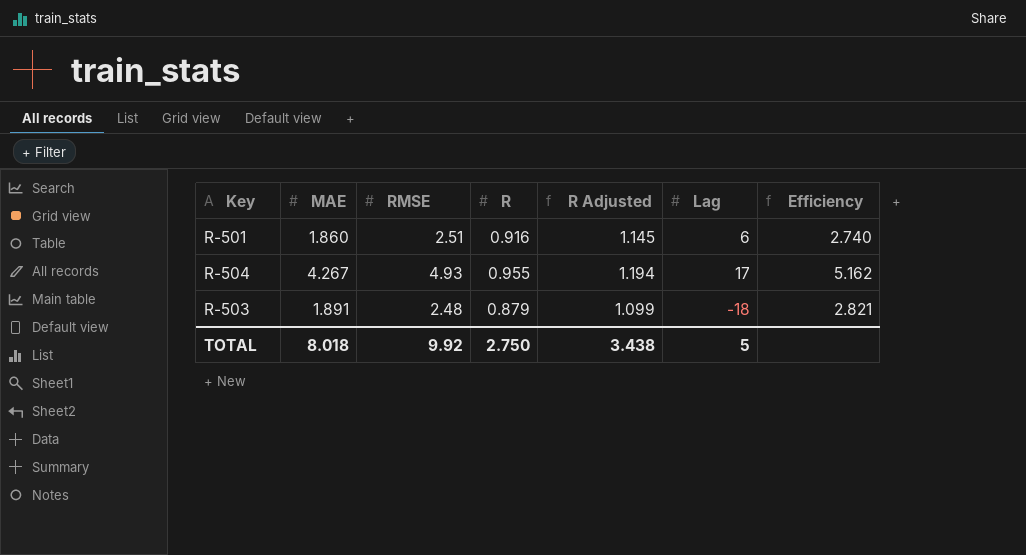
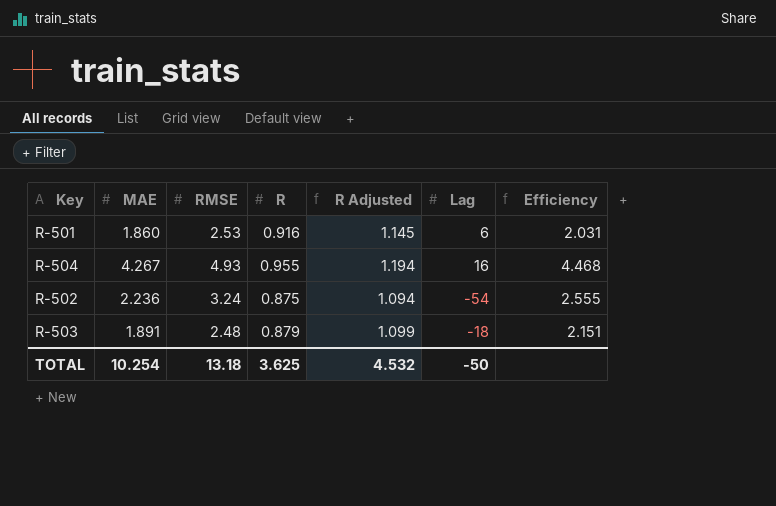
column Efficiency | formula: [RMSE] / [R] -> [MAE] / [R]
R-501 | RMSE: 2.51 -> 2.53
R-504 | Lag: 17 -> 16
row R-502: none -> 2.236 | 3.24 | 0.875 | 1.094 | -54 | 2.555
TOTAL | MAE: 8.018 -> 10.254
TOTAL | RMSE: 9.92 -> 13.18
TOTAL | R: 2.750 -> 3.625
TOTAL | R Adjusted: 3.438 -> 4.532
TOTAL | Lag: 5 -> -50

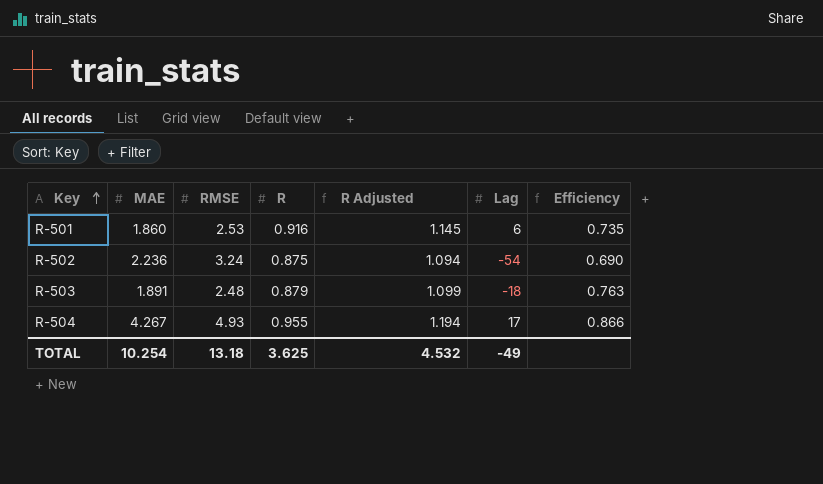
row order: none -> Key ascending
column Efficiency | formula: [MAE] / [R] -> [MAE] / [RMSE]
R-504 | Lag: 16 -> 17
TOTAL | Lag: -50 -> -49

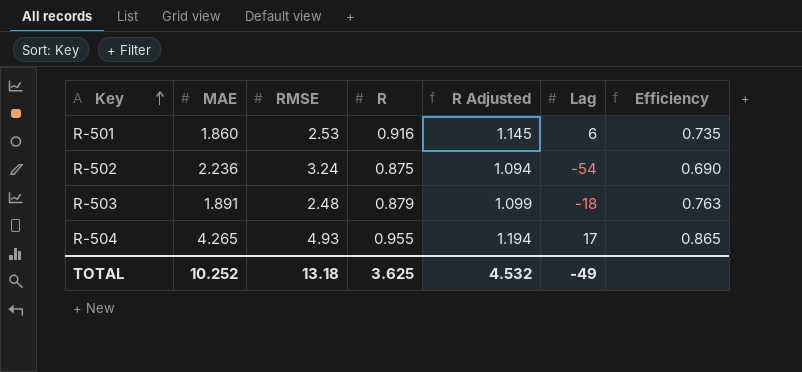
R-504 | MAE: 4.267 -> 4.265
R-504 | Efficiency: 0.866 -> 0.865
TOTAL | MAE: 10.254 -> 10.252

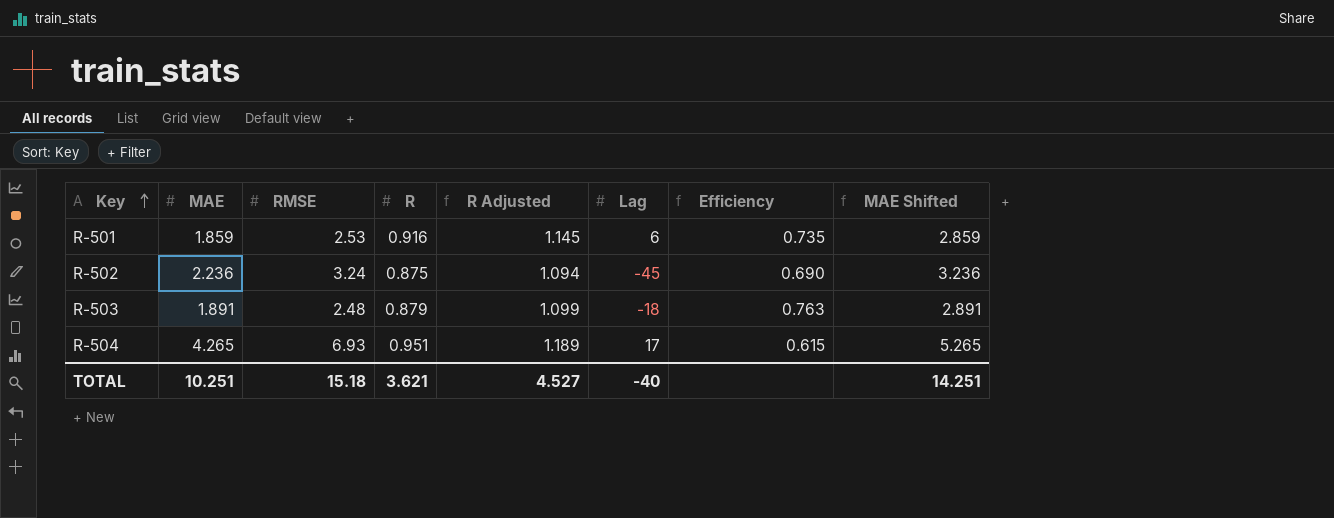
column MAE Shifted | formula: none -> [MAE] + 1
R-501 | MAE: 1.860 -> 1.859
R-502 | Lag: -54 -> -45
R-504 | RMSE: 4.93 -> 6.93
R-504 | R: 0.955 -> 0.951
R-504 | R Adjusted: 1.194 -> 1.189
R-504 | Efficiency: 0.865 -> 0.615
TOTAL | MAE: 10.252 -> 10.251
TOTAL | RMSE: 13.18 -> 15.18
TOTAL | R: 3.625 -> 3.621
TOTAL | R Adjusted: 4.532 -> 4.527
TOTAL | Lag: -49 -> -40

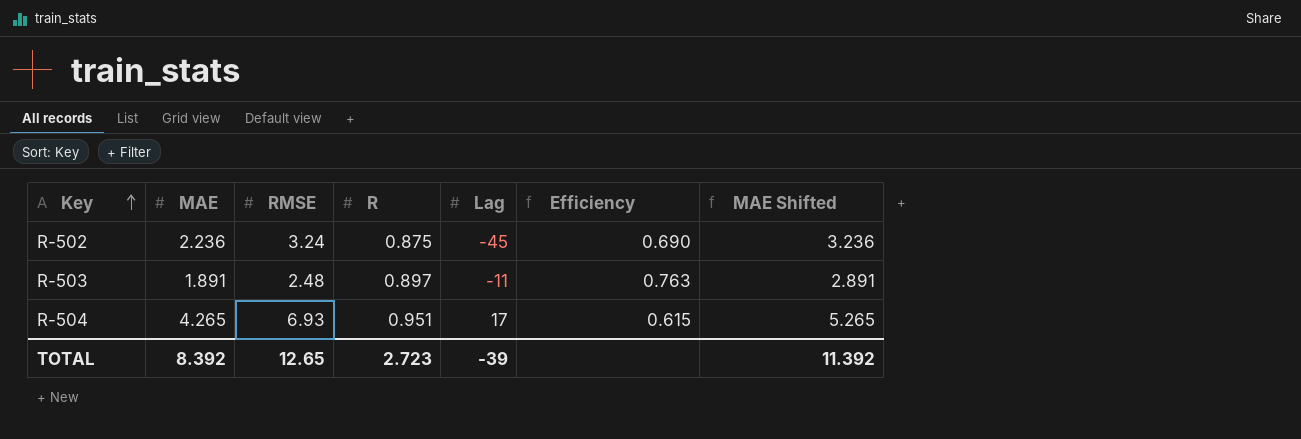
column R Adjusted | formula: [R] * 1.25 -> none
row R-501: 1.859 | 2.53 | 0.916 | 1.145 | 6 | 0.735 | 2.859 -> none
R-503 | R: 0.879 -> 0.897
R-503 | Lag: -18 -> -11
TOTAL | MAE: 10.251 -> 8.392
TOTAL | RMSE: 15.18 -> 12.65
TOTAL | R: 3.621 -> 2.723
TOTAL | Lag: -40 -> -39
TOTAL | MAE Shifted: 14.251 -> 11.392

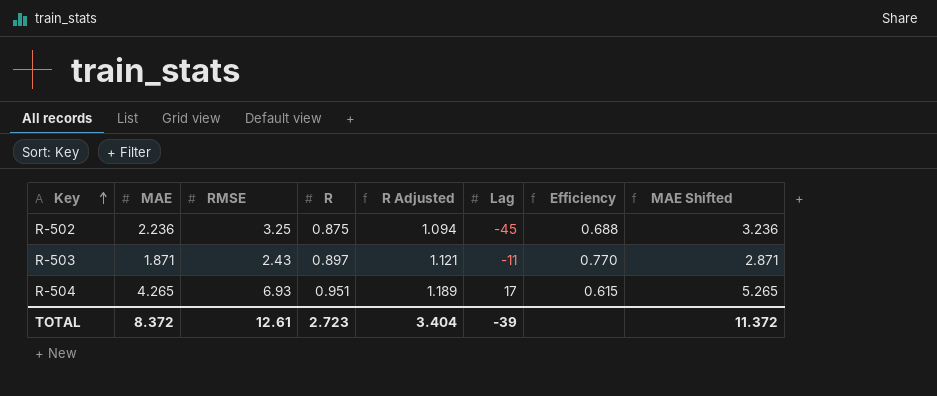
column R Adjusted | formula: none -> [R] * 1.25
R-502 | RMSE: 3.24 -> 3.25
R-502 | Efficiency: 0.690 -> 0.688
R-503 | MAE: 1.891 -> 1.871
R-503 | RMSE: 2.48 -> 2.43
R-503 | Efficiency: 0.763 -> 0.770
R-503 | MAE Shifted: 2.891 -> 2.871
TOTAL | MAE: 8.392 -> 8.372
TOTAL | RMSE: 12.65 -> 12.61
TOTAL | MAE Shifted: 11.392 -> 11.372

